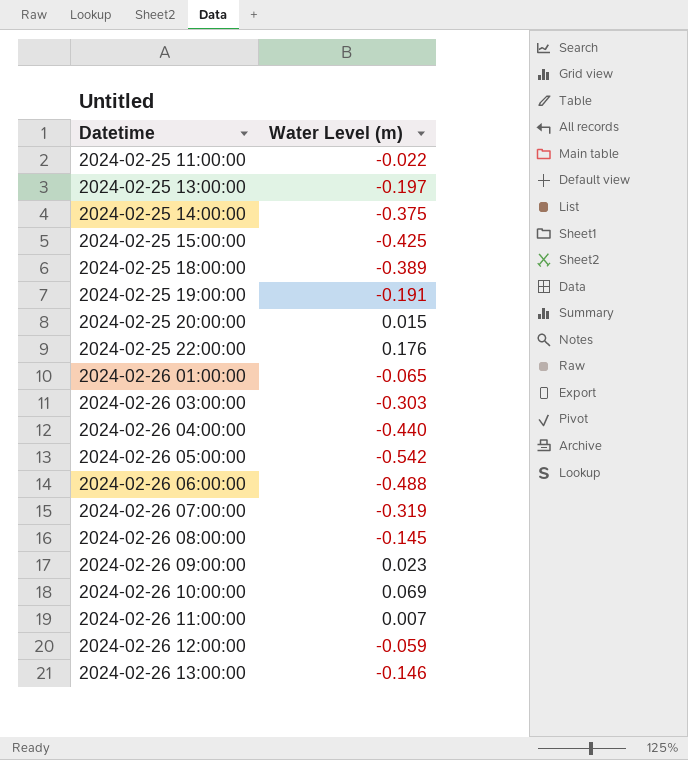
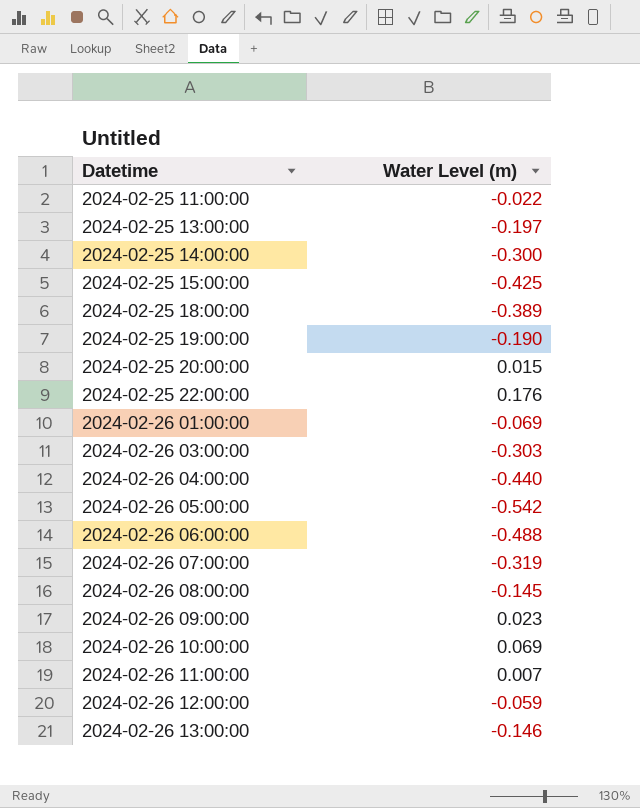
2024-02-25 14:00:00 | Water Level (m): -0.375 -> -0.300
2024-02-25 19:00:00 | Water Level (m): -0.191 -> -0.190
2024-02-26 01:00:00 | Water Level (m): -0.065 -> -0.069

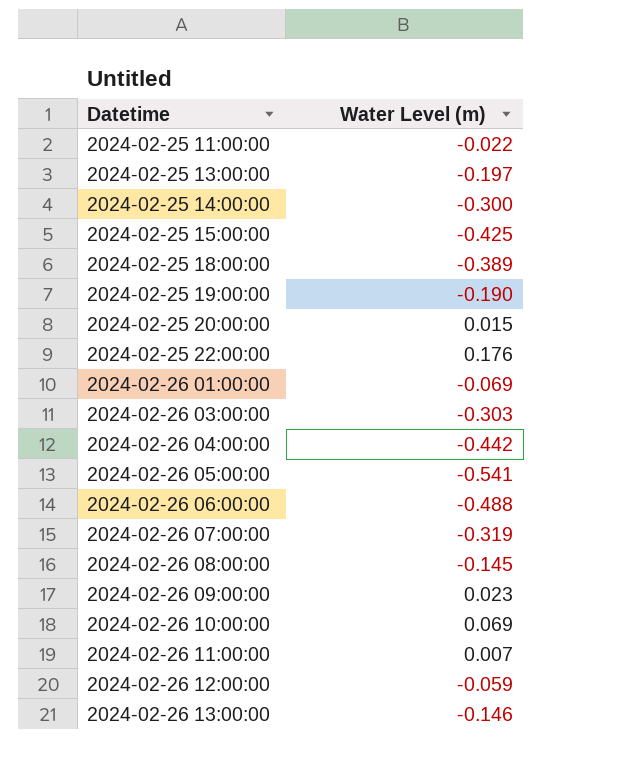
2024-02-26 04:00:00 | Water Level (m): -0.440 -> -0.442
2024-02-26 05:00:00 | Water Level (m): -0.542 -> -0.541

